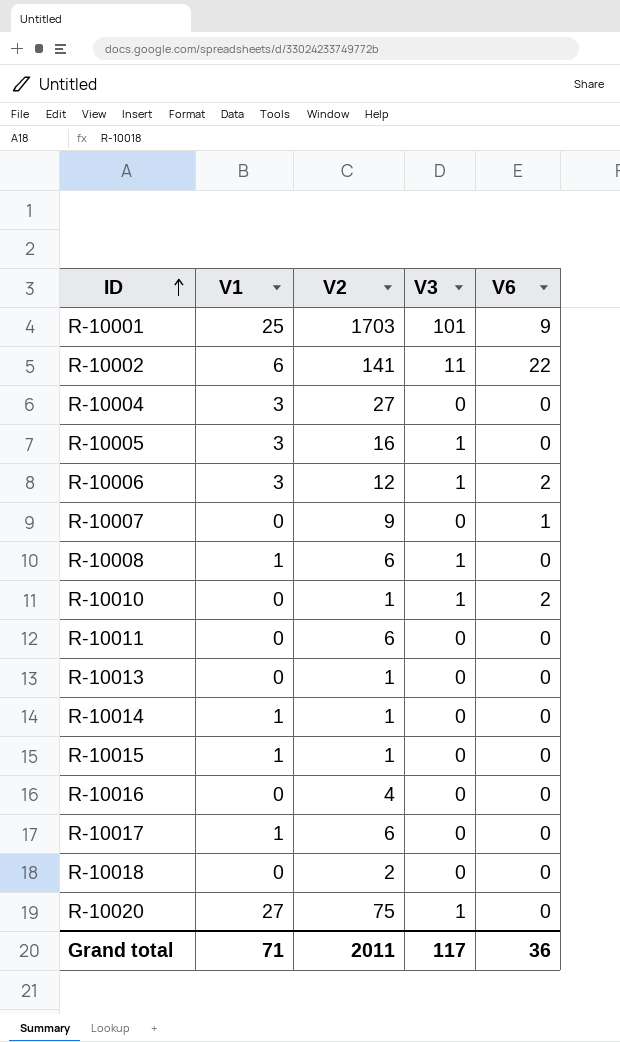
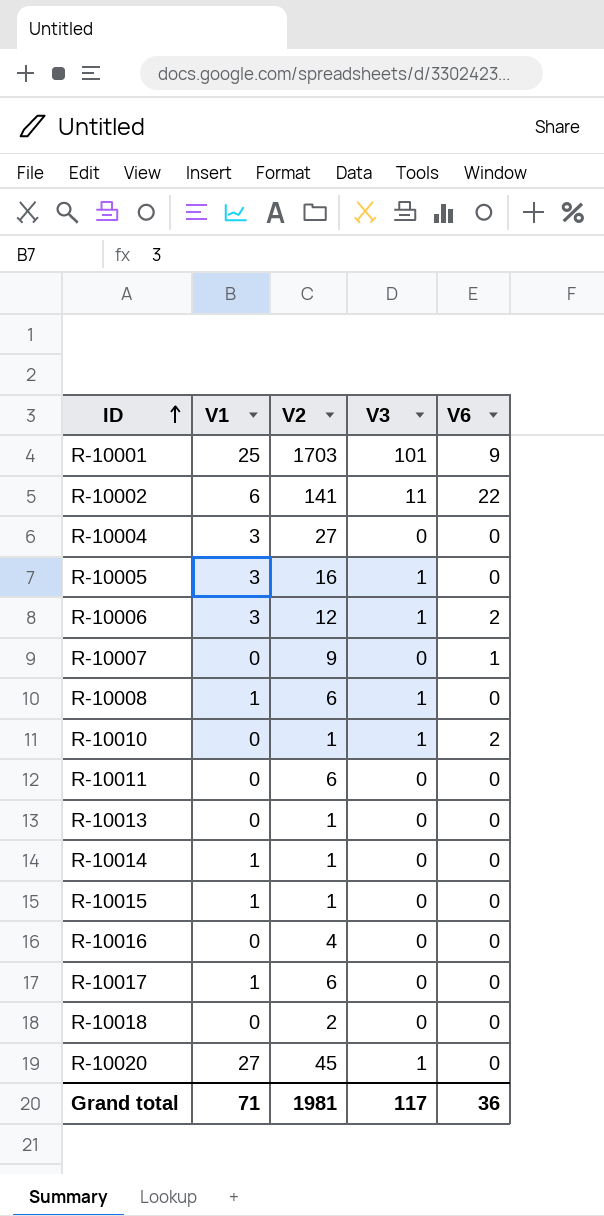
R-10020 | V2: 75 -> 45
Grand total | V2: 2011 -> 1981

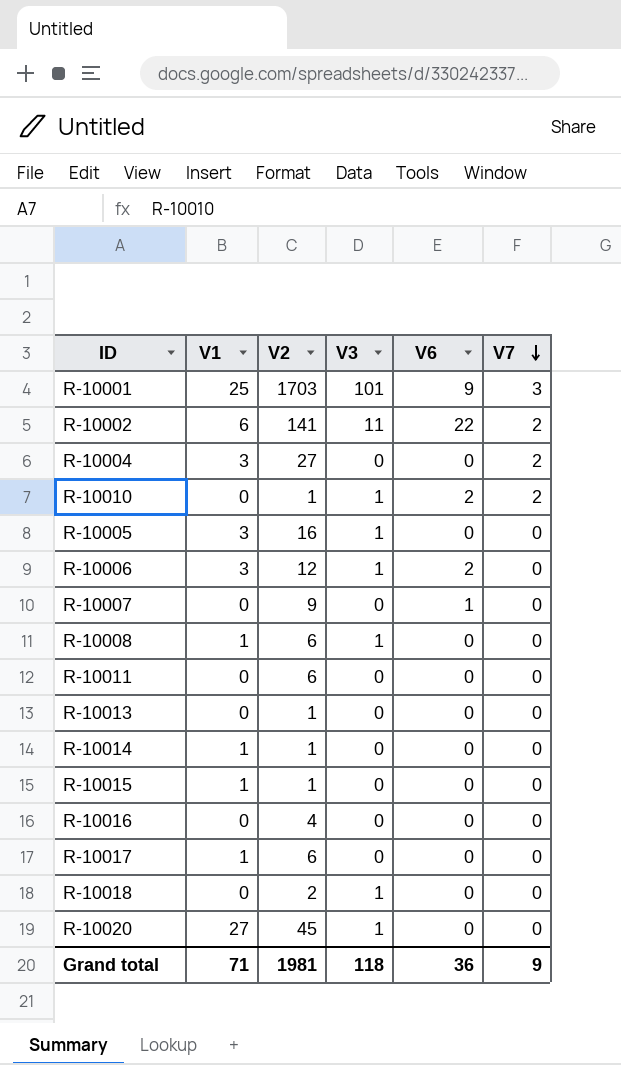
row order: ID ascending -> V7 descending
column V7 | position: none -> 6
R-10018 | V3: 0 -> 1
Grand total | V3: 117 -> 118

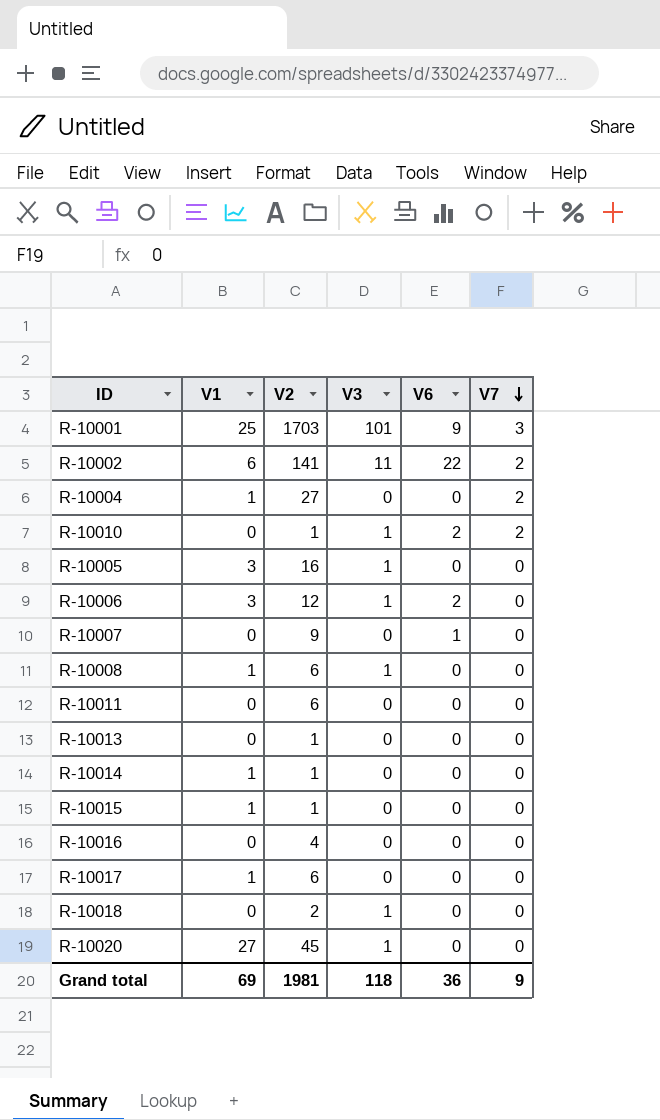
R-10004 | V1: 3 -> 1
Grand total | V1: 71 -> 69

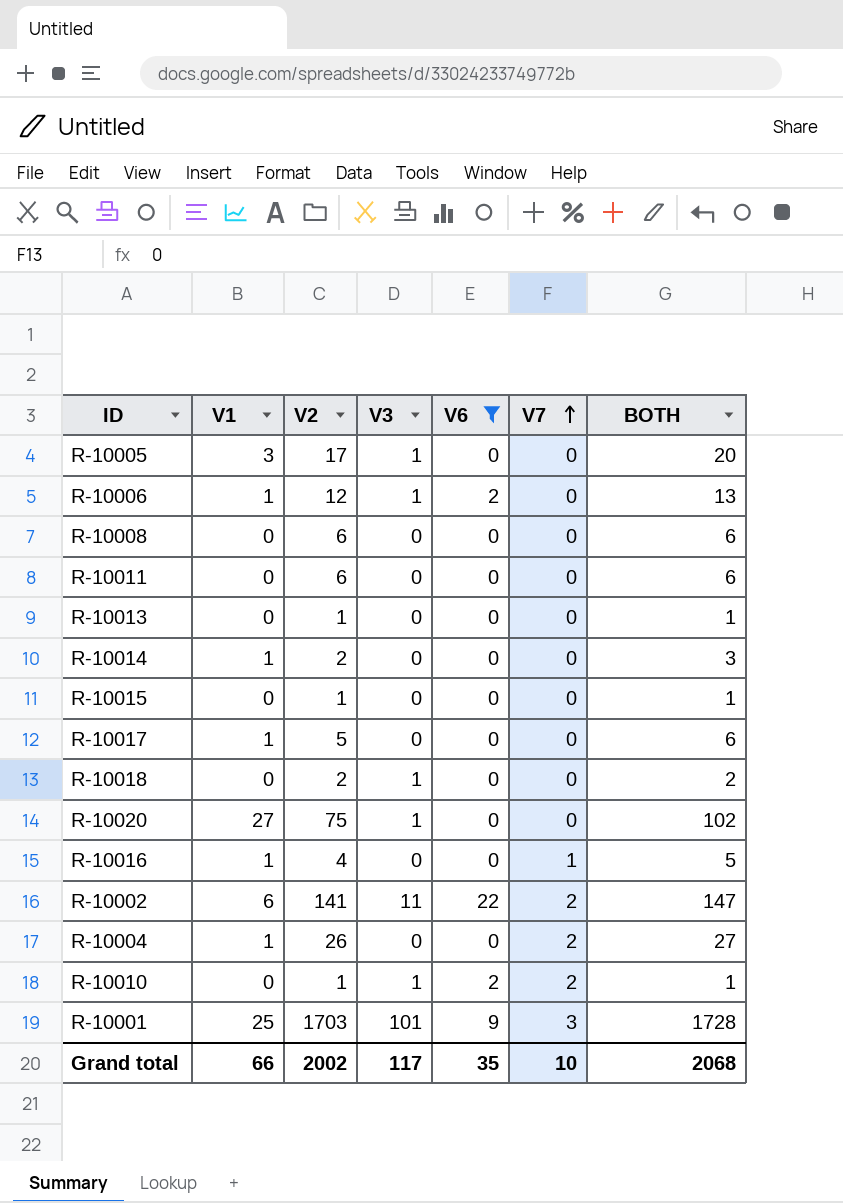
filter: none -> V6 != 1
row order: V7 descending -> V7 ascending
column BOTH | formula: none -> [V1] + [V2]
R-10005 | V2: 16 -> 17
R-10006 | V1: 3 -> 1
R-10008 | V1: 1 -> 0
R-10008 | V3: 1 -> 0
R-10014 | V2: 1 -> 2
R-10015 | V1: 1 -> 0
R-10017 | V2: 6 -> 5
R-10020 | V2: 45 -> 75
R-10016 | V1: 0 -> 1
R-10016 | V7: 0 -> 1
R-10004 | V2: 27 -> 26
Grand total | V1: 69 -> 66
Grand total | V2: 1981 -> 2002
Grand total | V3: 118 -> 117
Grand total | V6: 36 -> 35
Grand total | V7: 9 -> 10

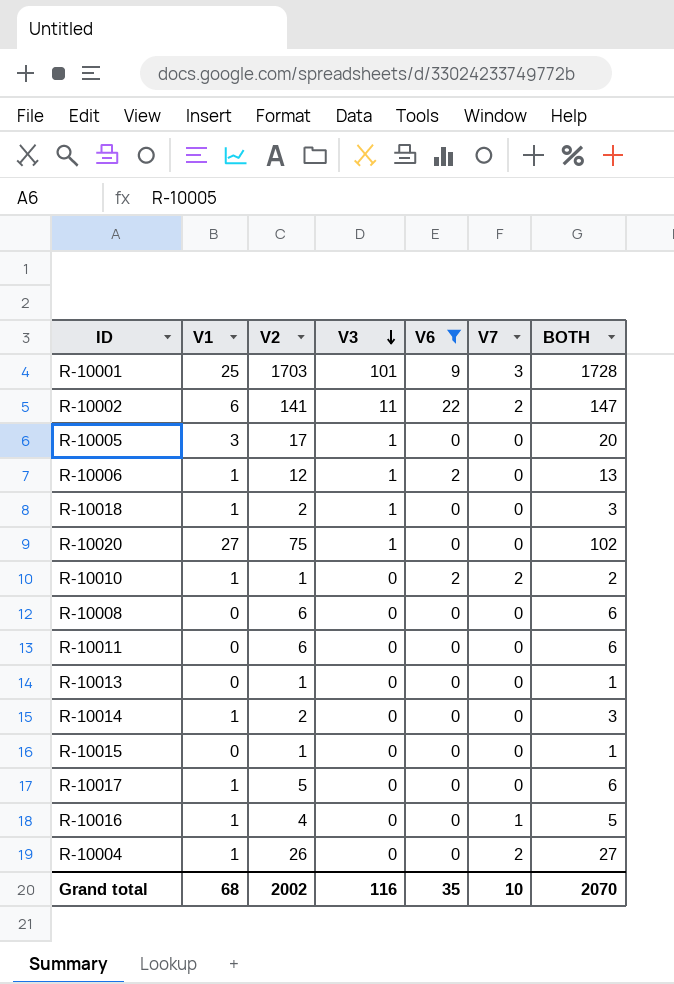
row order: V7 ascending -> V3 descending
R-10018 | V1: 0 -> 1
R-10018 | BOTH: 2 -> 3
R-10010 | V1: 0 -> 1
R-10010 | V3: 1 -> 0
R-10010 | BOTH: 1 -> 2
Grand total | V1: 66 -> 68
Grand total | V3: 117 -> 116
Grand total | BOTH: 2068 -> 2070

